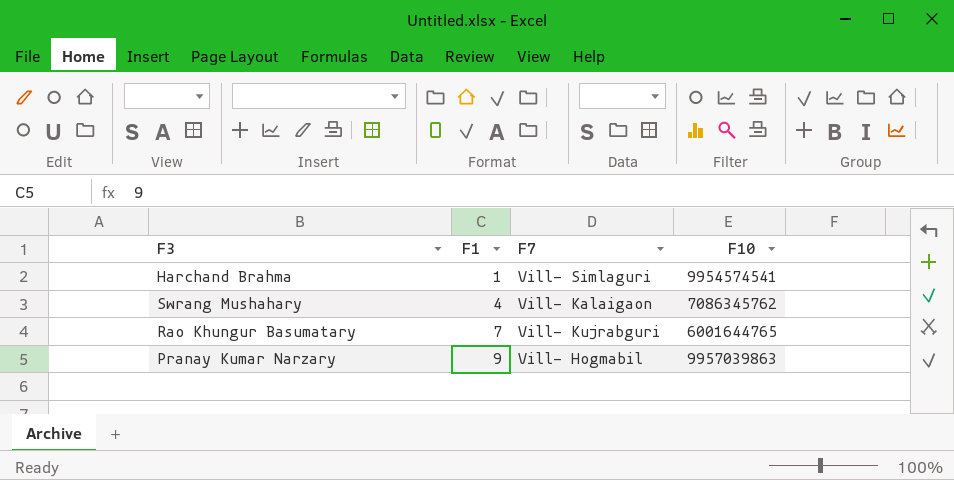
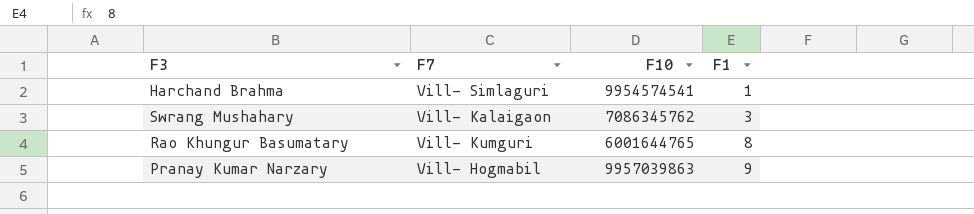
column F1 | position: 2 -> 4
Swrang Mushahary | F1: 4 -> 3
Rao Khungur Basumatary | F7: Vill- Kujrabguri -> Vill- Kumguri
Rao Khungur Basumatary | F1: 7 -> 8

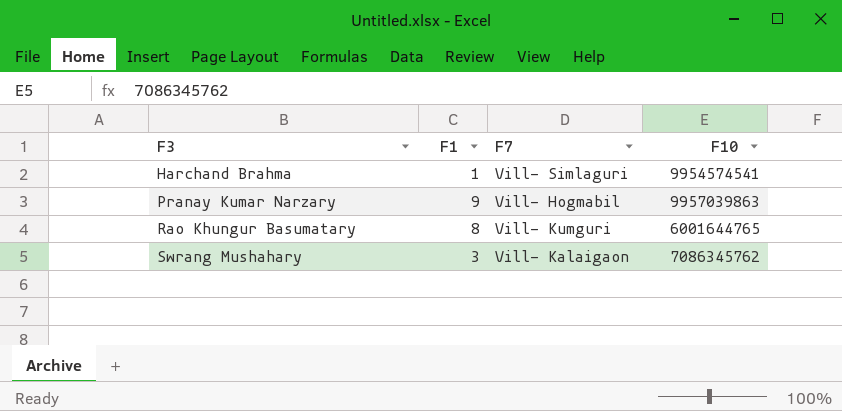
row order: F1 ascending -> F3 ascending
column F1 | position: 4 -> 2

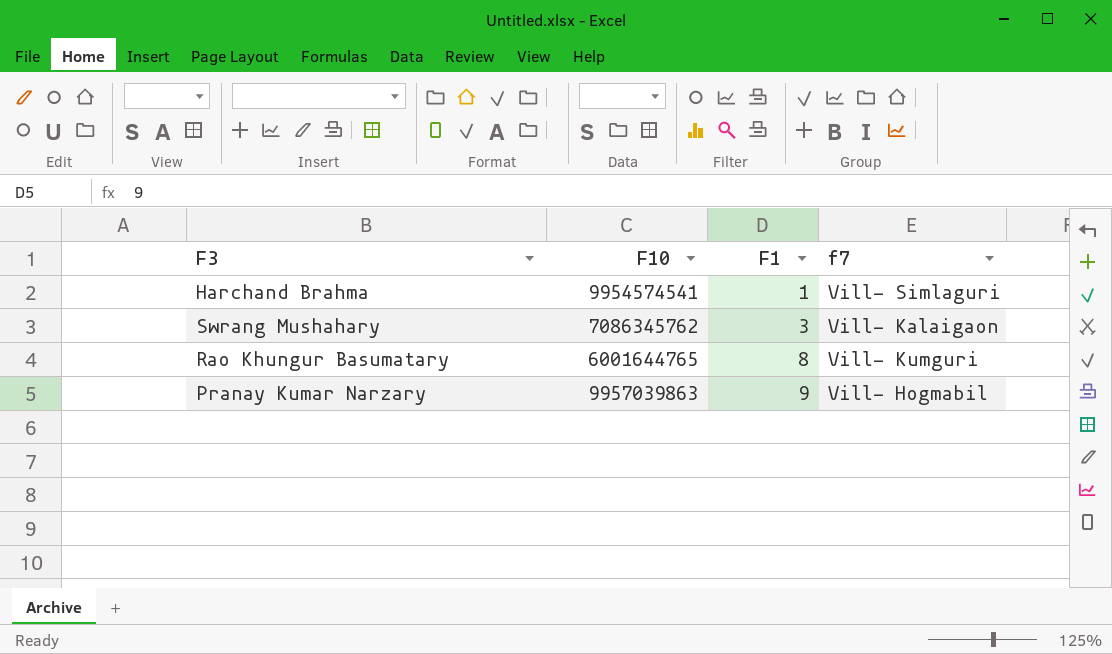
row order: F3 ascending -> F1 ascending
column F10 | position: 4 -> 2
column name: F7 -> f7

